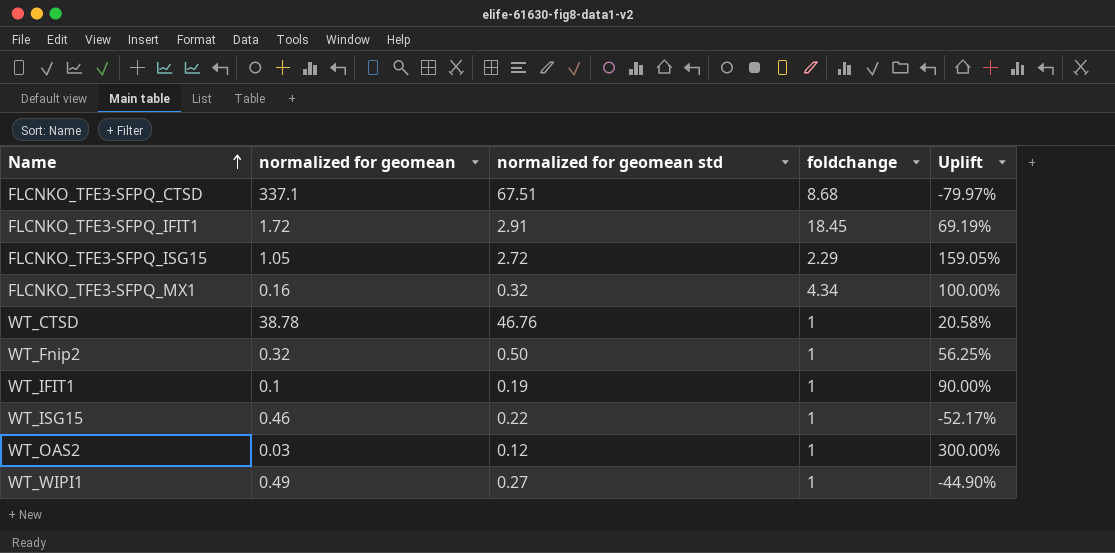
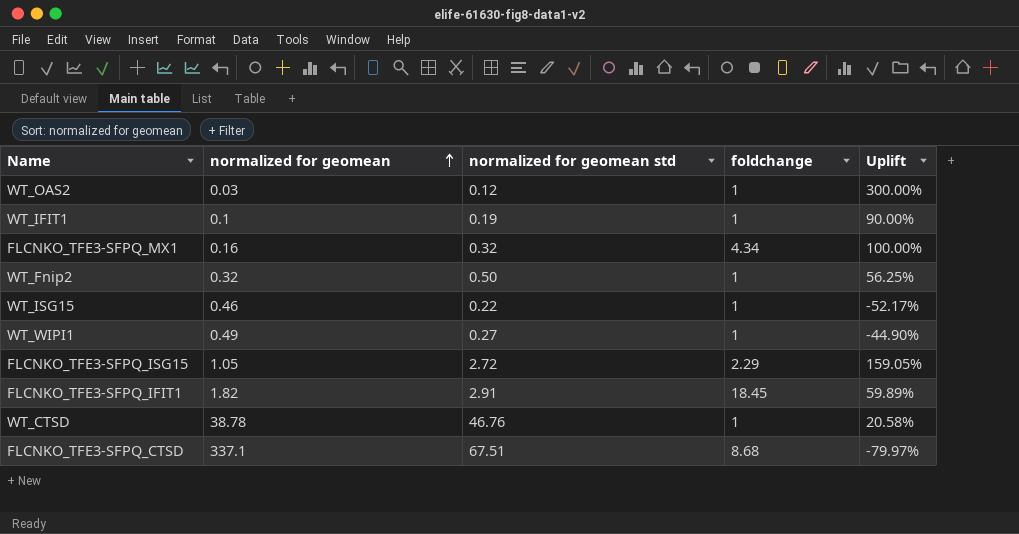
row order: Name ascending -> normalized for geomean ascending
FLCNKO_TFE3-SFPQ_IFIT1 | normalized for geomean: 1.72 -> 1.82
FLCNKO_TFE3-SFPQ_IFIT1 | Uplift: 69.19% -> 59.89%

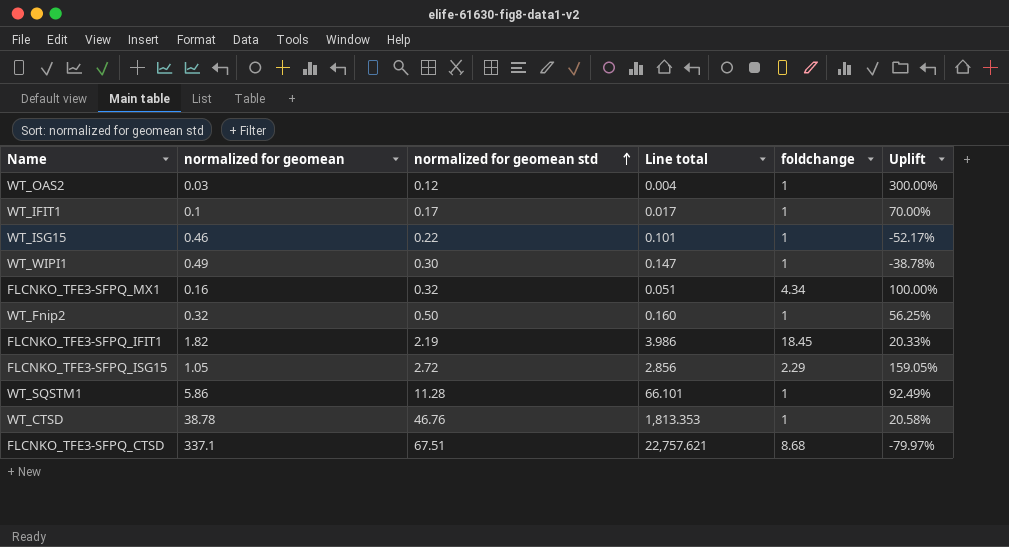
row order: normalized for geomean ascending -> normalized for geomean std ascending
column Line total | formula: none -> [normalized for geomean] * [normalized for geomean std]
WT_IFIT1 | normalized for geomean std: 0.19 -> 0.17
WT_IFIT1 | Uplift: 90.00% -> 70.00%
WT_WIPI1 | normalized for geomean std: 0.27 -> 0.30
WT_WIPI1 | Uplift: -44.90% -> -38.78%
FLCNKO_TFE3-SFPQ_IFIT1 | normalized for geomean std: 2.91 -> 2.19
FLCNKO_TFE3-SFPQ_IFIT1 | Uplift: 59.89% -> 20.33%
row WT_SQSTM1: none -> 5.86 | 11.28 | 66.101 | 1 | 92.49%

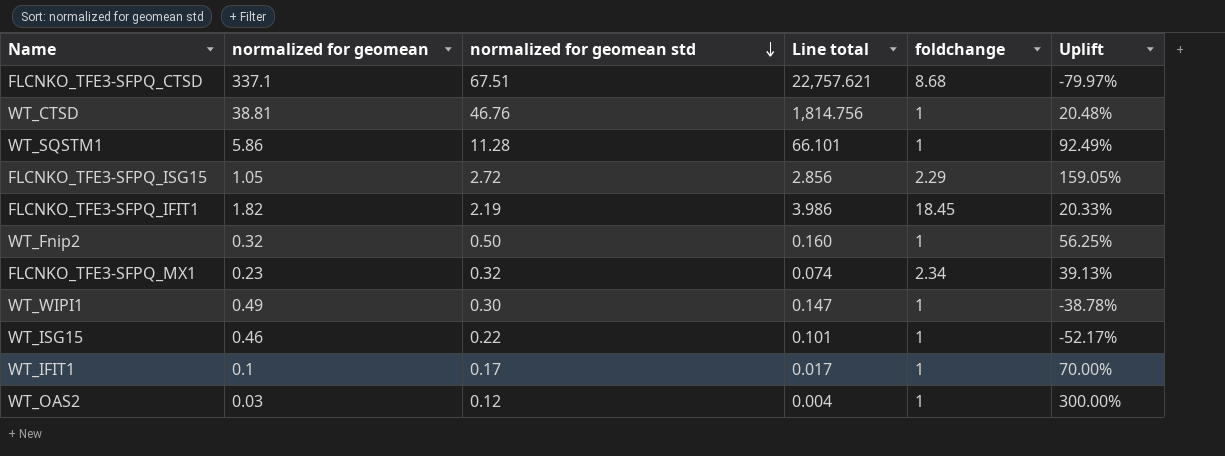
row order: normalized for geomean std ascending -> normalized for geomean std descending
WT_CTSD | normalized for geomean: 38.78 -> 38.81
WT_CTSD | Line total: 1,813.353 -> 1,814.756
WT_CTSD | Uplift: 20.58% -> 20.48%
FLCNKO_TFE3-SFPQ_MX1 | normalized for geomean: 0.16 -> 0.23
FLCNKO_TFE3-SFPQ_MX1 | Line total: 0.051 -> 0.074
FLCNKO_TFE3-SFPQ_MX1 | foldchange: 4.34 -> 2.34
FLCNKO_TFE3-SFPQ_MX1 | Uplift: 100.00% -> 39.13%

